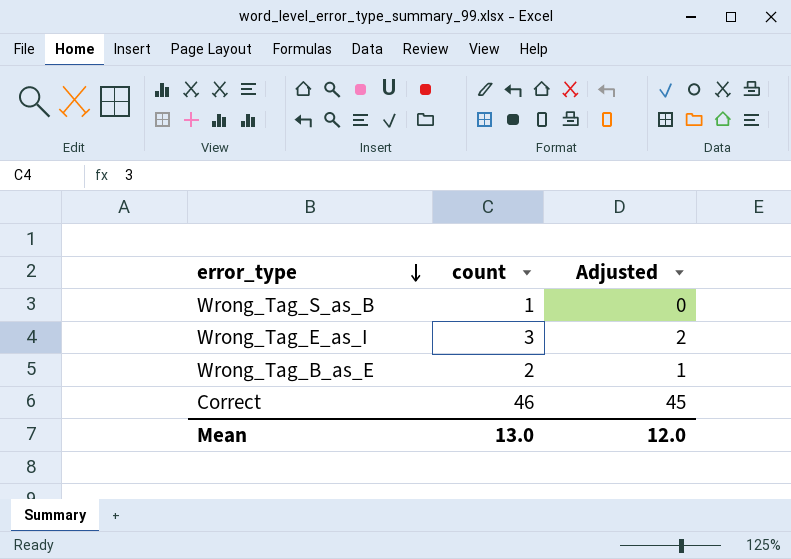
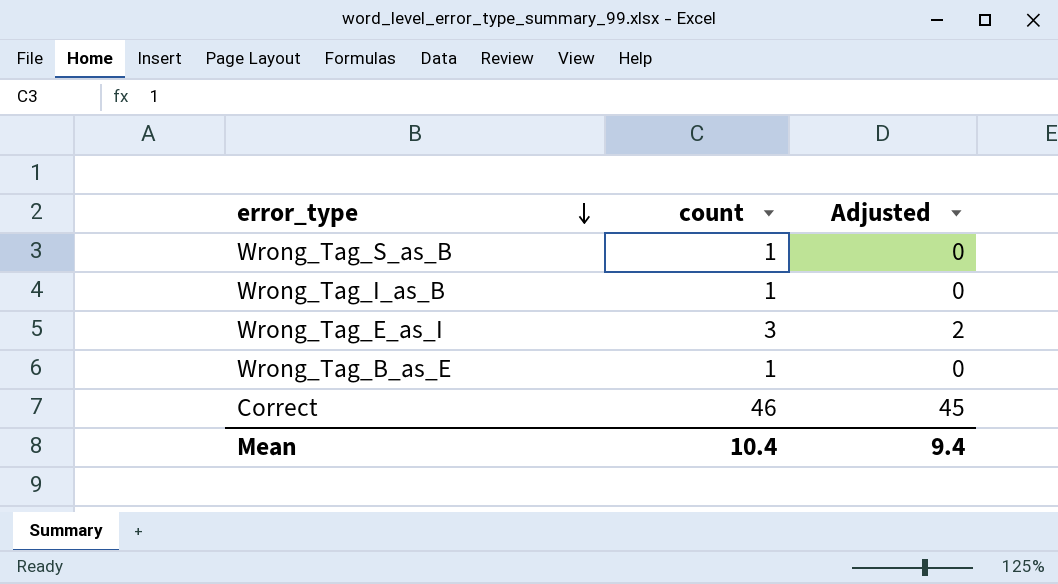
row Wrong_Tag_I_as_B: none -> 1 | 0
Wrong_Tag_B_as_E | count: 2 -> 1
Wrong_Tag_B_as_E | Adjusted: 1 -> 0
Mean | count: 13.0 -> 10.4
Mean | Adjusted: 12.0 -> 9.4

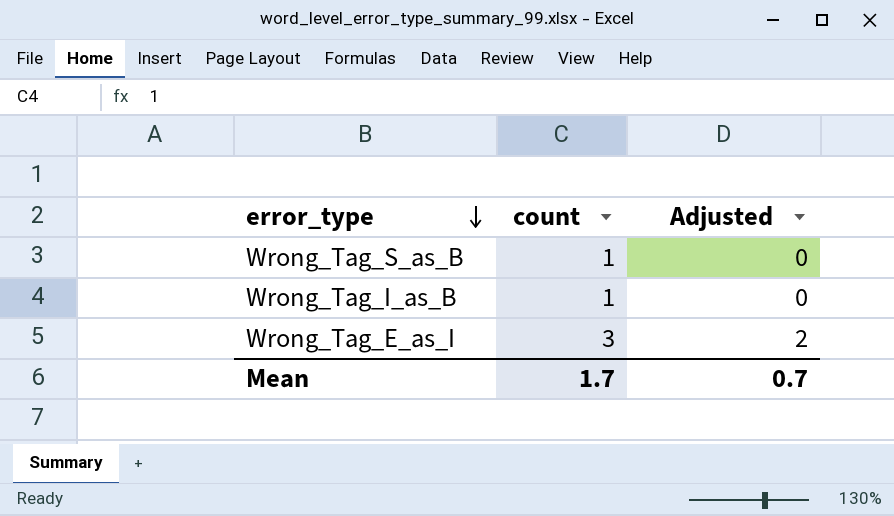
row Wrong_Tag_B_as_E: 1 | 0 -> none
row Correct: 46 | 45 -> none
Mean | count: 10.4 -> 1.7
Mean | Adjusted: 9.4 -> 0.7

